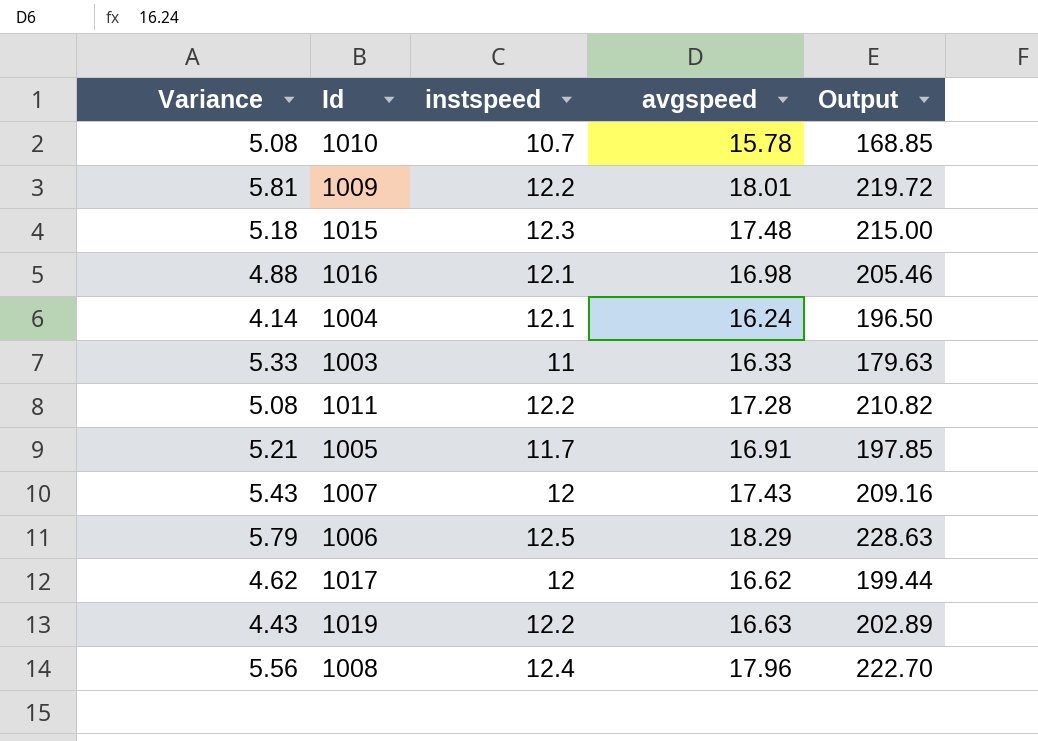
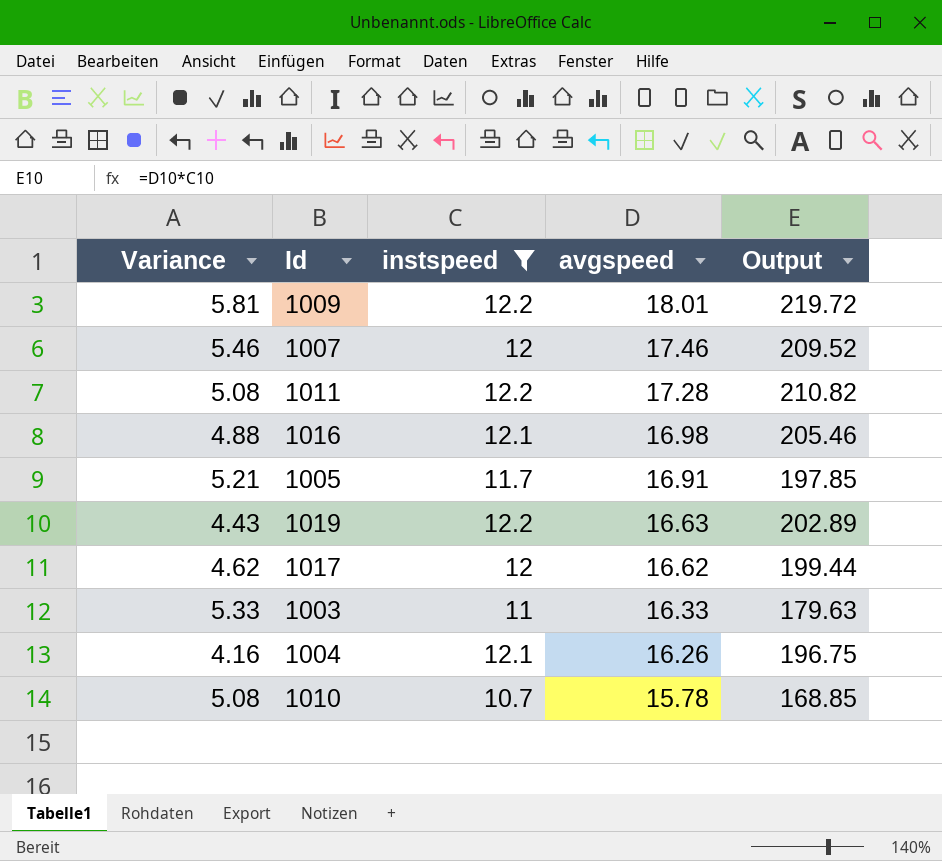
filter: none -> instspeed <= 12.2
row order: none -> avgspeed descending
1007 | Variance: 5.43 -> 5.46
1007 | avgspeed: 17.43 -> 17.46
1007 | Output: 209.16 -> 209.52
1004 | Variance: 4.14 -> 4.16
1004 | avgspeed: 16.24 -> 16.26
1004 | Output: 196.50 -> 196.75

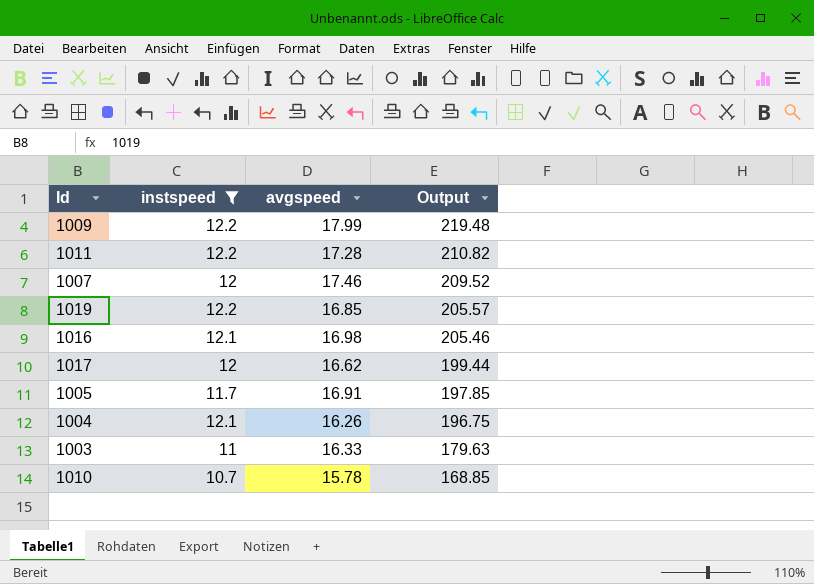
row order: avgspeed descending -> Output descending
column Variance | formula: [avgspeed] - [instspeed] -> none
1009 | avgspeed: 18.01 -> 17.99
1009 | Output: 219.72 -> 219.48
1019 | avgspeed: 16.63 -> 16.85
1019 | Output: 202.89 -> 205.57

